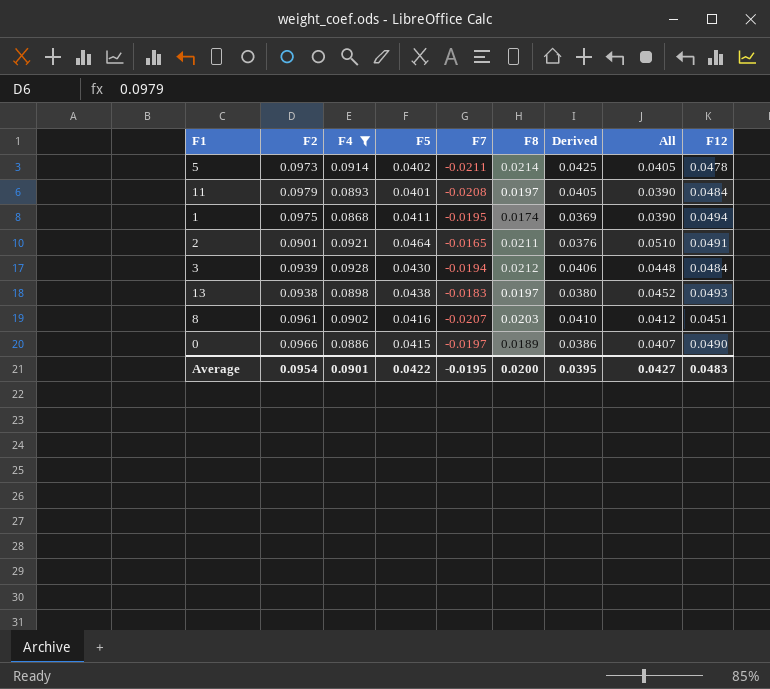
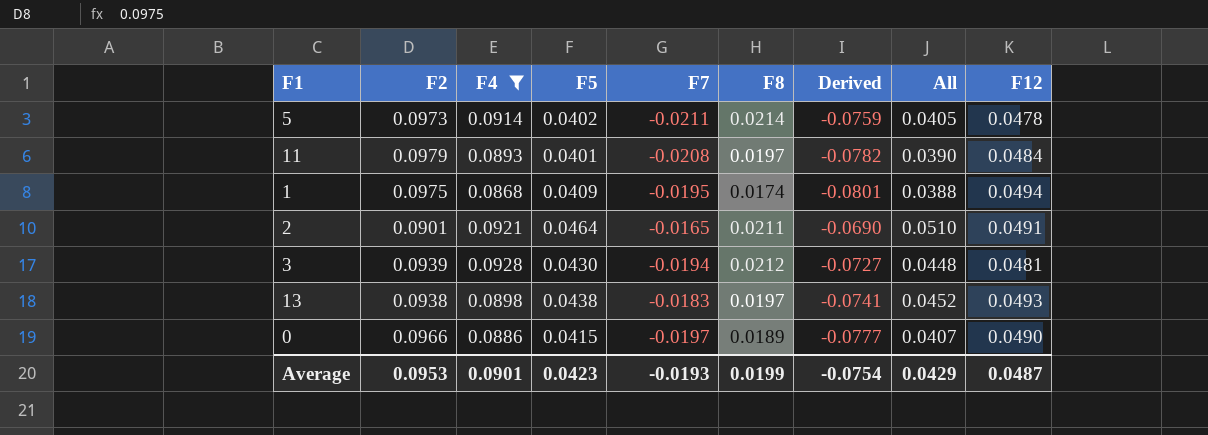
column Derived | formula: [F8] - [F7] -> [F8] - [F2]
row 8: 0.0961 | 0.0902 | 0.0416 | -0.0207 | 0.0203 | 0.0410 | 0.0412 | 0.0451 -> none
1 | F5: 0.0411 -> 0.0409
1 | All: 0.0390 -> 0.0388
3 | F12: 0.0484 -> 0.0481
Average | F2: 0.0954 -> 0.0953
Average | F5: 0.0422 -> 0.0423
Average | F7: -0.0195 -> -0.0193
Average | F8: 0.0200 -> 0.0199
Average | Derived: 0.0395 -> -0.0754
Average | All: 0.0427 -> 0.0429
Average | F12: 0.0483 -> 0.0487

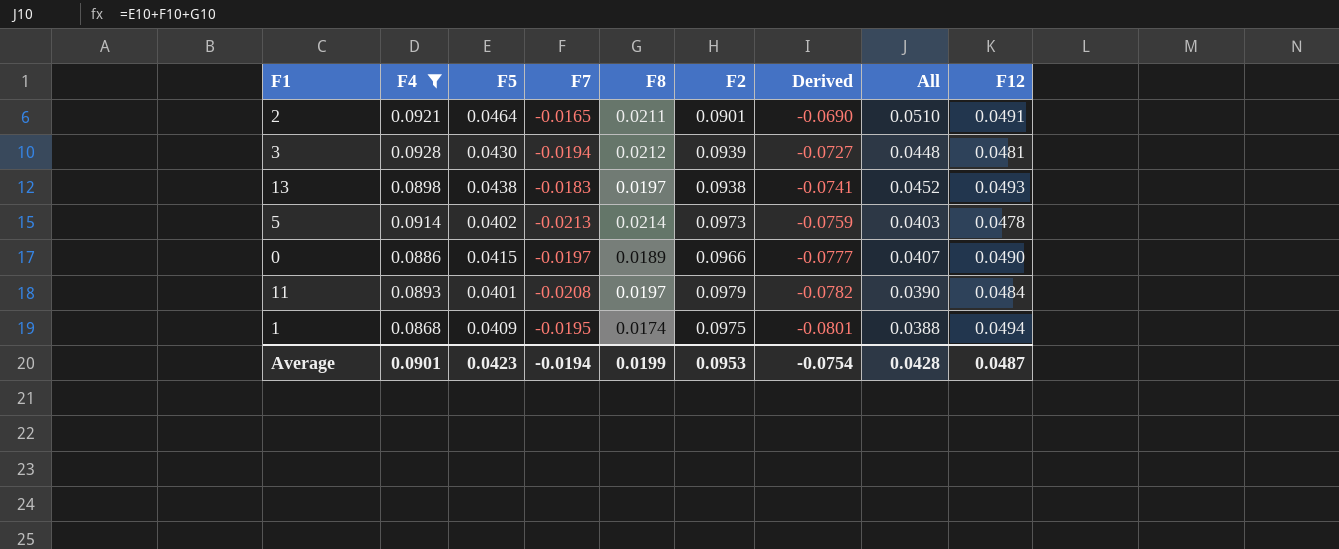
row order: none -> Derived descending
column F2 | position: 2 -> 6
5 | F7: -0.0211 -> -0.0213
5 | All: 0.0405 -> 0.0403
Average | F7: -0.0193 -> -0.0194
Average | All: 0.0429 -> 0.0428

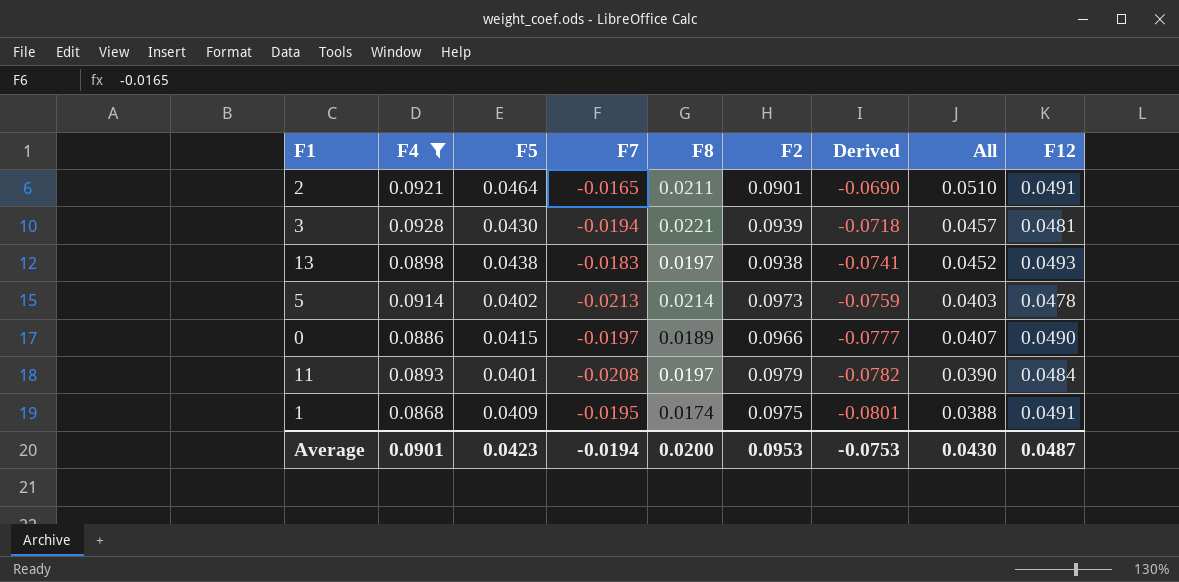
3 | F8: 0.0212 -> 0.0221
3 | Derived: -0.0727 -> -0.0718
3 | All: 0.0448 -> 0.0457
1 | F12: 0.0494 -> 0.0491
Average | F8: 0.0199 -> 0.0200
Average | Derived: -0.0754 -> -0.0753
Average | All: 0.0428 -> 0.0430

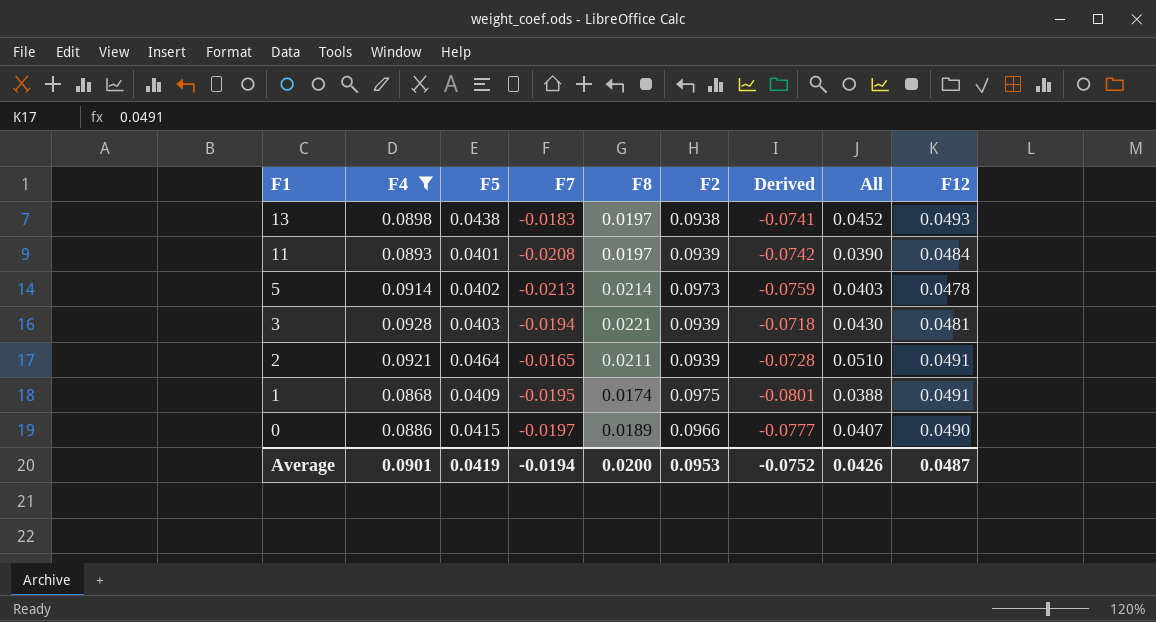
row order: Derived descending -> F1 descending
11 | F2: 0.0979 -> 0.0939
11 | Derived: -0.0782 -> -0.0742
3 | F5: 0.0430 -> 0.0403
3 | All: 0.0457 -> 0.0430
2 | F2: 0.0901 -> 0.0939
2 | Derived: -0.0690 -> -0.0728
Average | F5: 0.0423 -> 0.0419
Average | Derived: -0.0753 -> -0.0752
Average | All: 0.0430 -> 0.0426

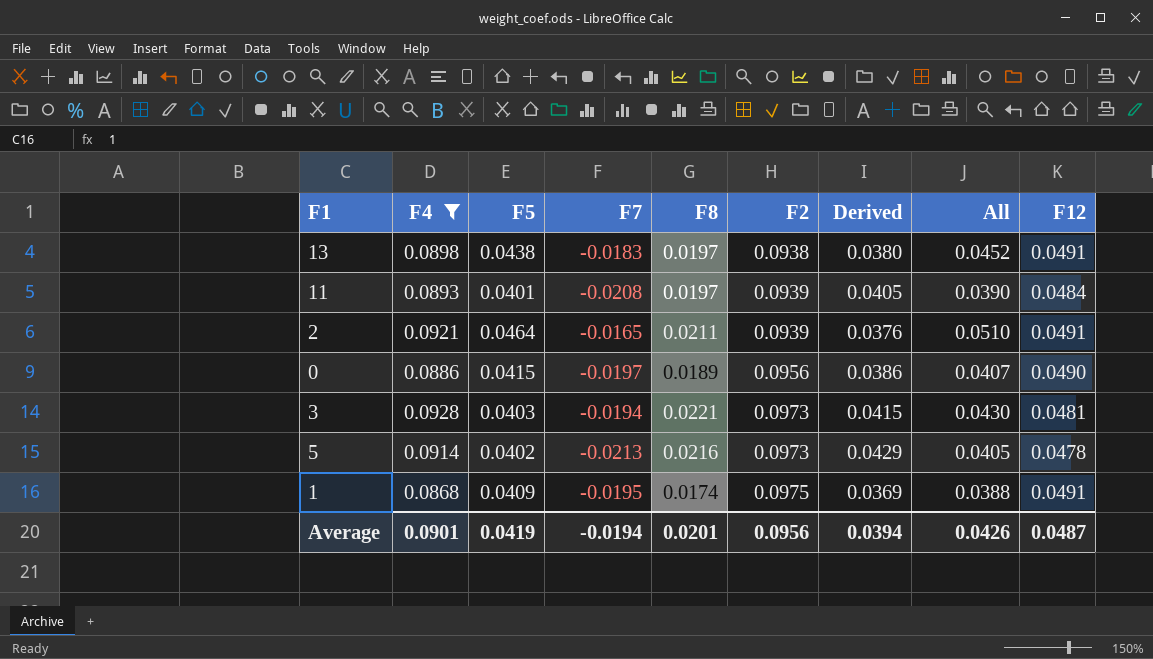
row order: F1 descending -> F2 ascending
column Derived | formula: [F8] - [F2] -> [F8] - [F7]
13 | F12: 0.0493 -> 0.0491
0 | F2: 0.0966 -> 0.0956
3 | F2: 0.0939 -> 0.0973
5 | F8: 0.0214 -> 0.0216
5 | All: 0.0403 -> 0.0405
Average | F8: 0.0200 -> 0.0201
Average | F2: 0.0953 -> 0.0956
Average | Derived: -0.0752 -> 0.0394

